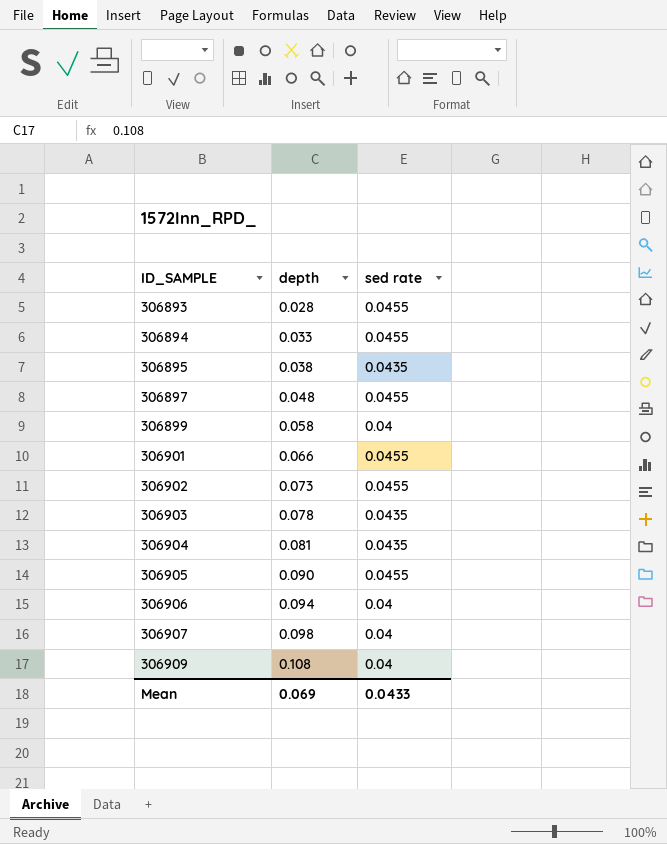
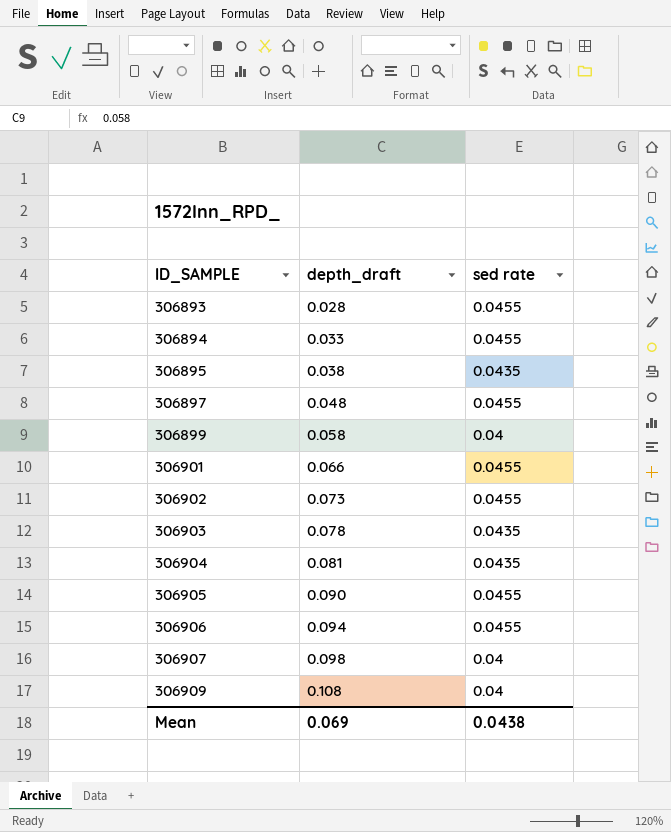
column name: depth -> depth_draft
306906 | sed rate: 0.04 -> 0.0455
Mean | sed rate: 0.0433 -> 0.0438

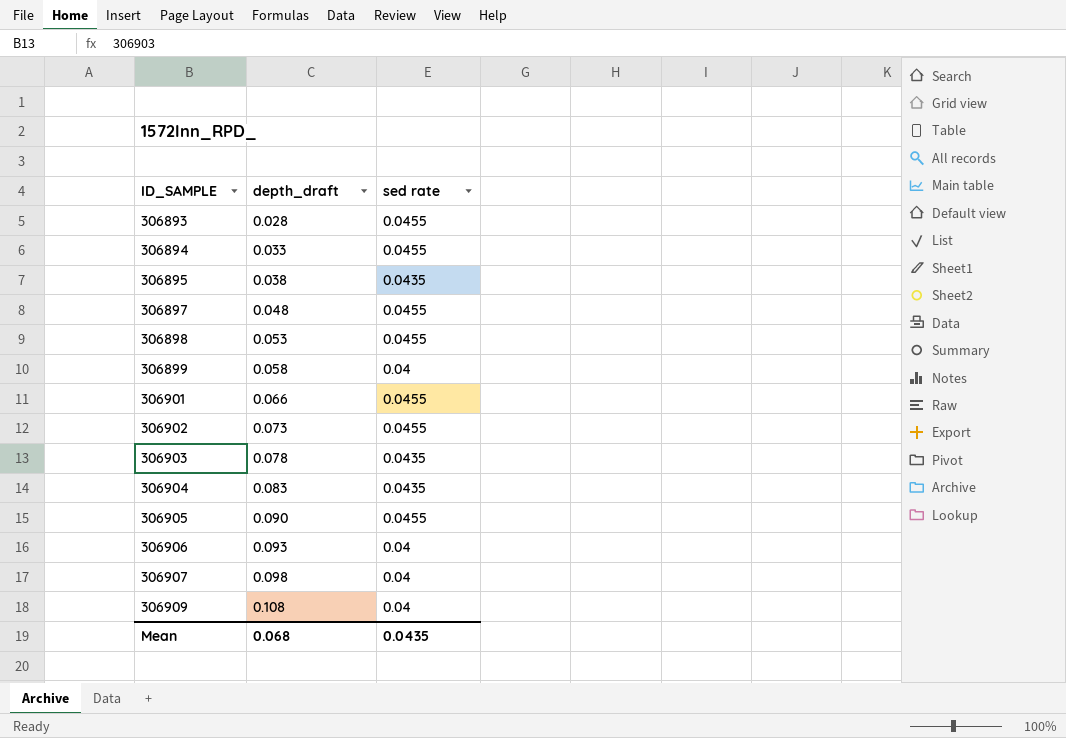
row 306898: none -> 0.053 | 0.0455
306904 | depth_draft: 0.081 -> 0.083
306906 | depth_draft: 0.094 -> 0.093
306906 | sed rate: 0.0455 -> 0.04
Mean | depth_draft: 0.069 -> 0.068
Mean | sed rate: 0.0438 -> 0.0435

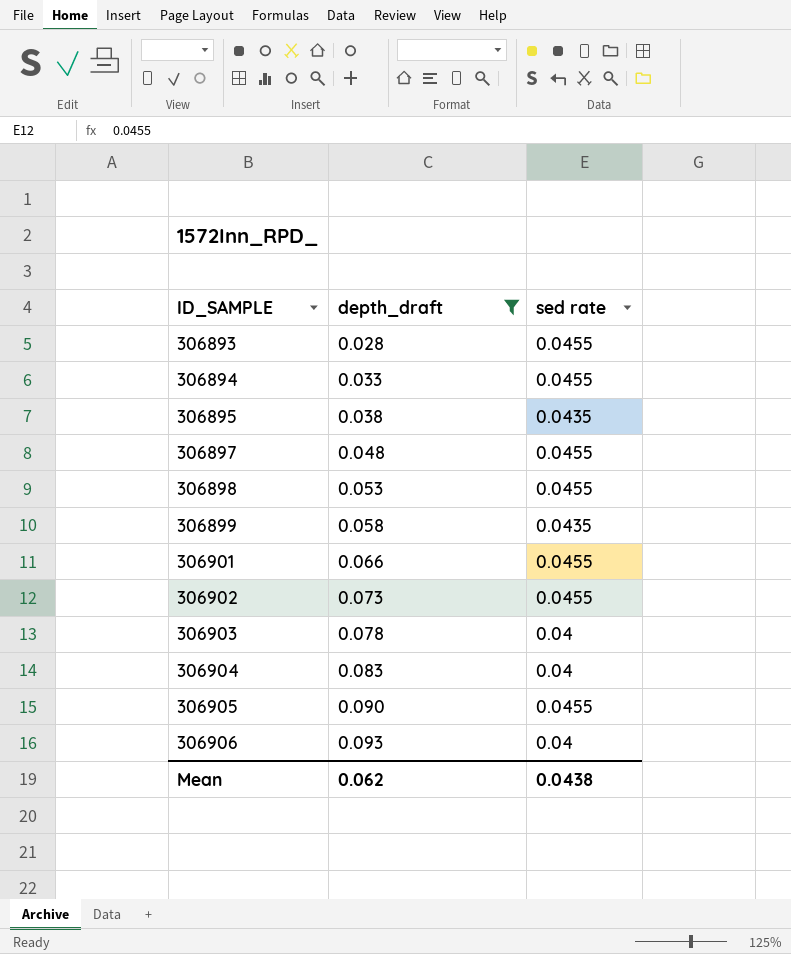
filter: none -> depth_draft <= 0.093
306899 | sed rate: 0.04 -> 0.0435
306903 | sed rate: 0.0435 -> 0.04
306904 | sed rate: 0.0435 -> 0.04
Mean | depth_draft: 0.068 -> 0.062
Mean | sed rate: 0.0435 -> 0.0438

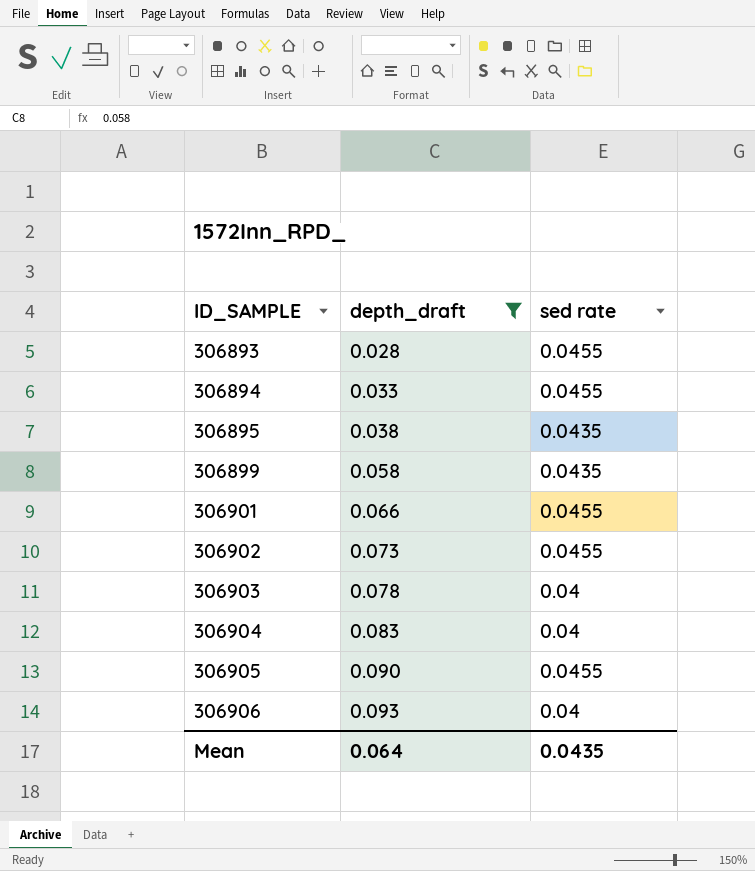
row 306897: 0.048 | 0.0455 -> none
row 306898: 0.053 | 0.0455 -> none
Mean | depth_draft: 0.062 -> 0.064
Mean | sed rate: 0.0438 -> 0.0435

